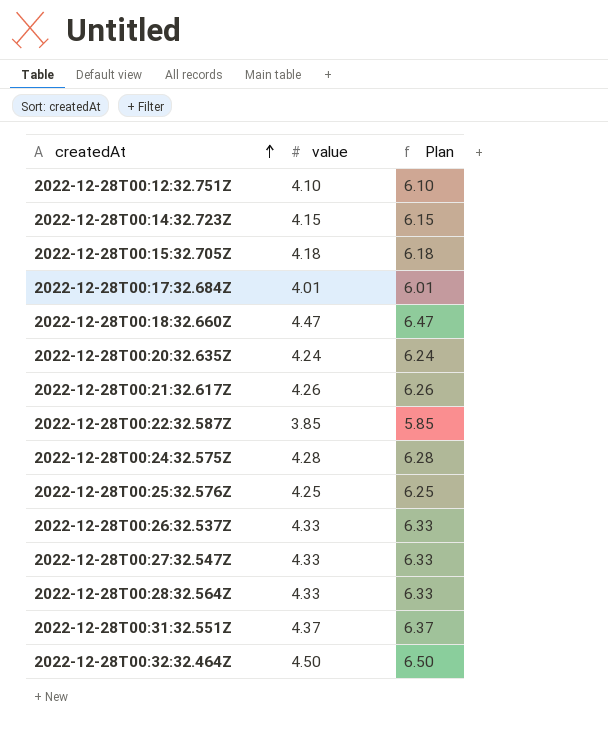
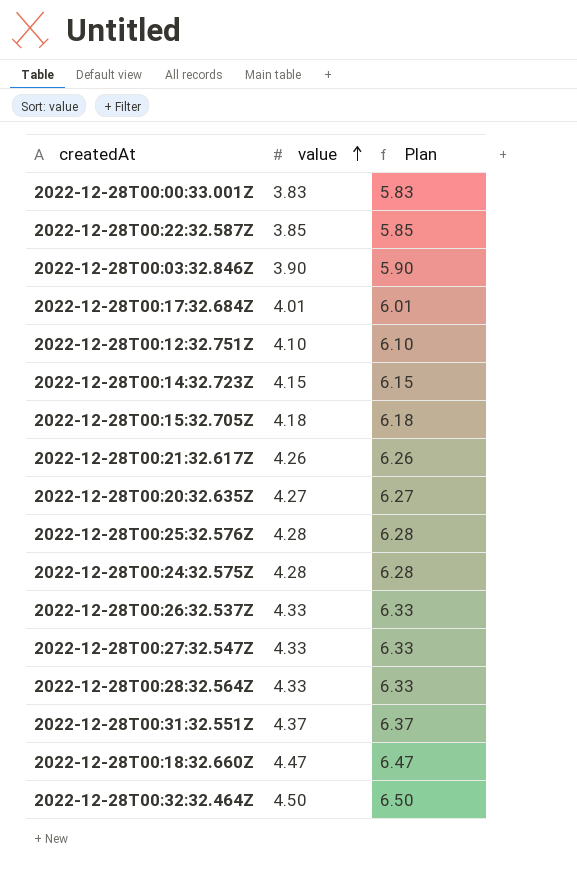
row order: createdAt ascending -> value ascending
row 2022-12-28T00:00:33.001Z: none -> 3.83 | 5.83
row 2022-12-28T00:03:32.846Z: none -> 3.90 | 5.90
2022-12-28T00:20:32.635Z | value: 4.24 -> 4.27
2022-12-28T00:20:32.635Z | Plan: 6.24 -> 6.27
2022-12-28T00:25:32.576Z | value: 4.25 -> 4.28
2022-12-28T00:25:32.576Z | Plan: 6.25 -> 6.28

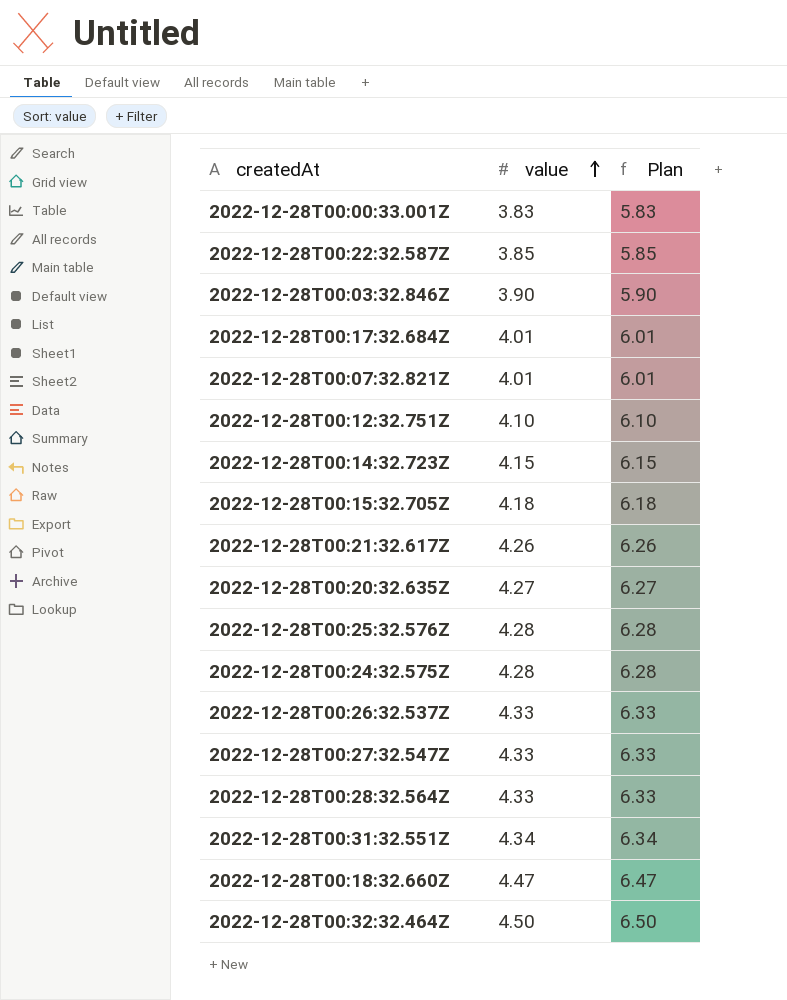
row 2022-12-28T00:07:32.821Z: none -> 4.01 | 6.01
2022-12-28T00:31:32.551Z | value: 4.37 -> 4.34
2022-12-28T00:31:32.551Z | Plan: 6.37 -> 6.34

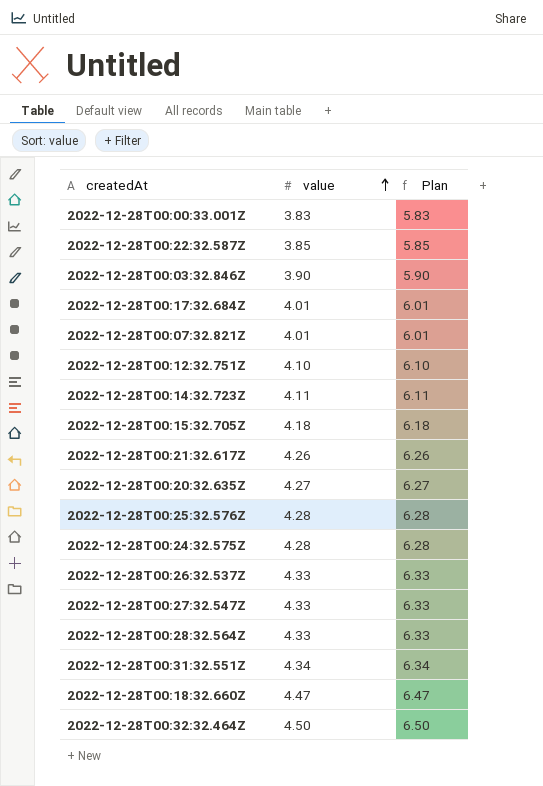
2022-12-28T00:14:32.723Z | value: 4.15 -> 4.11
2022-12-28T00:14:32.723Z | Plan: 6.15 -> 6.11

